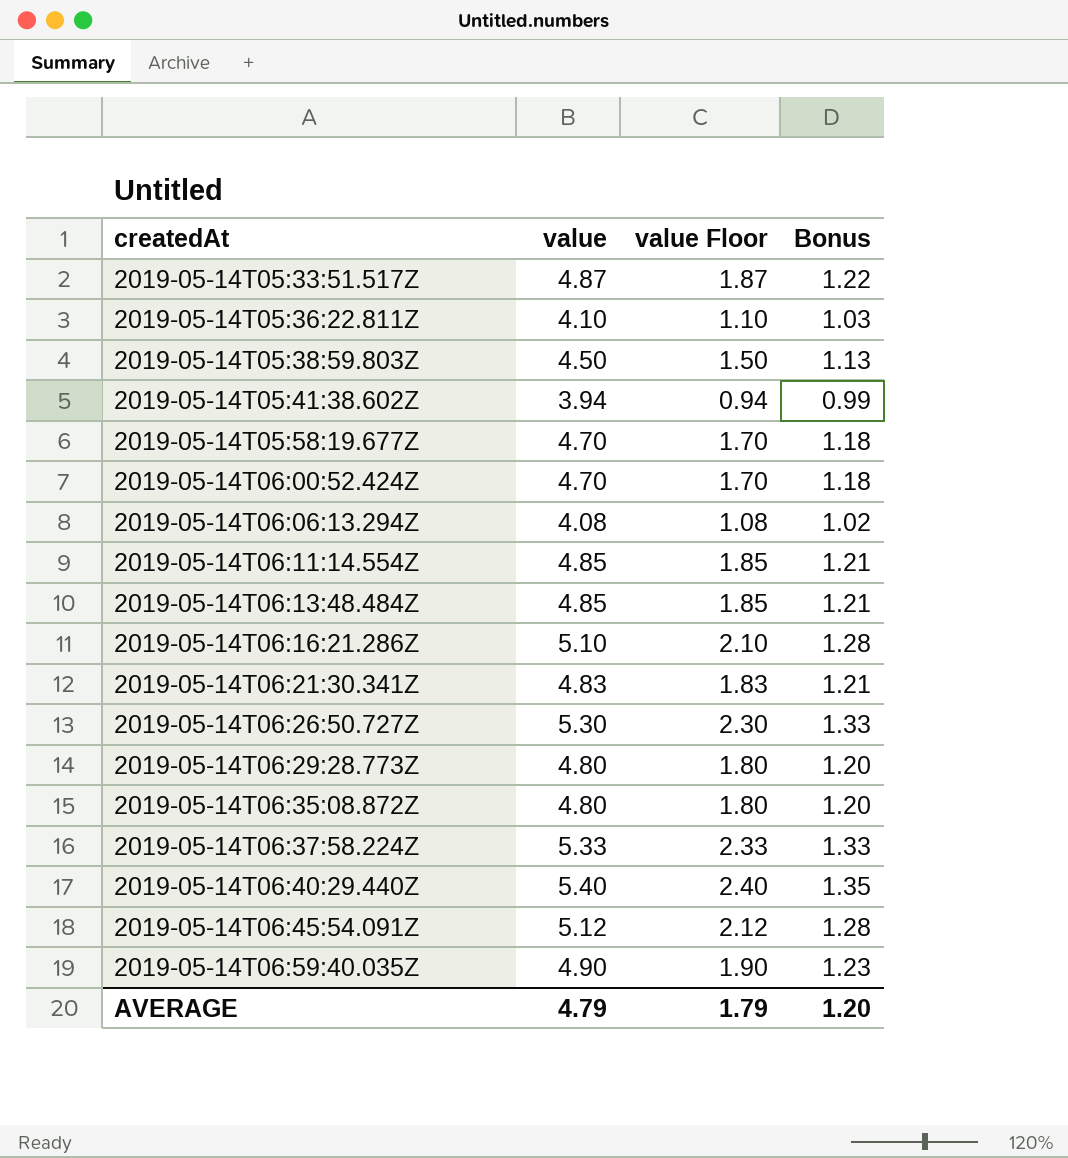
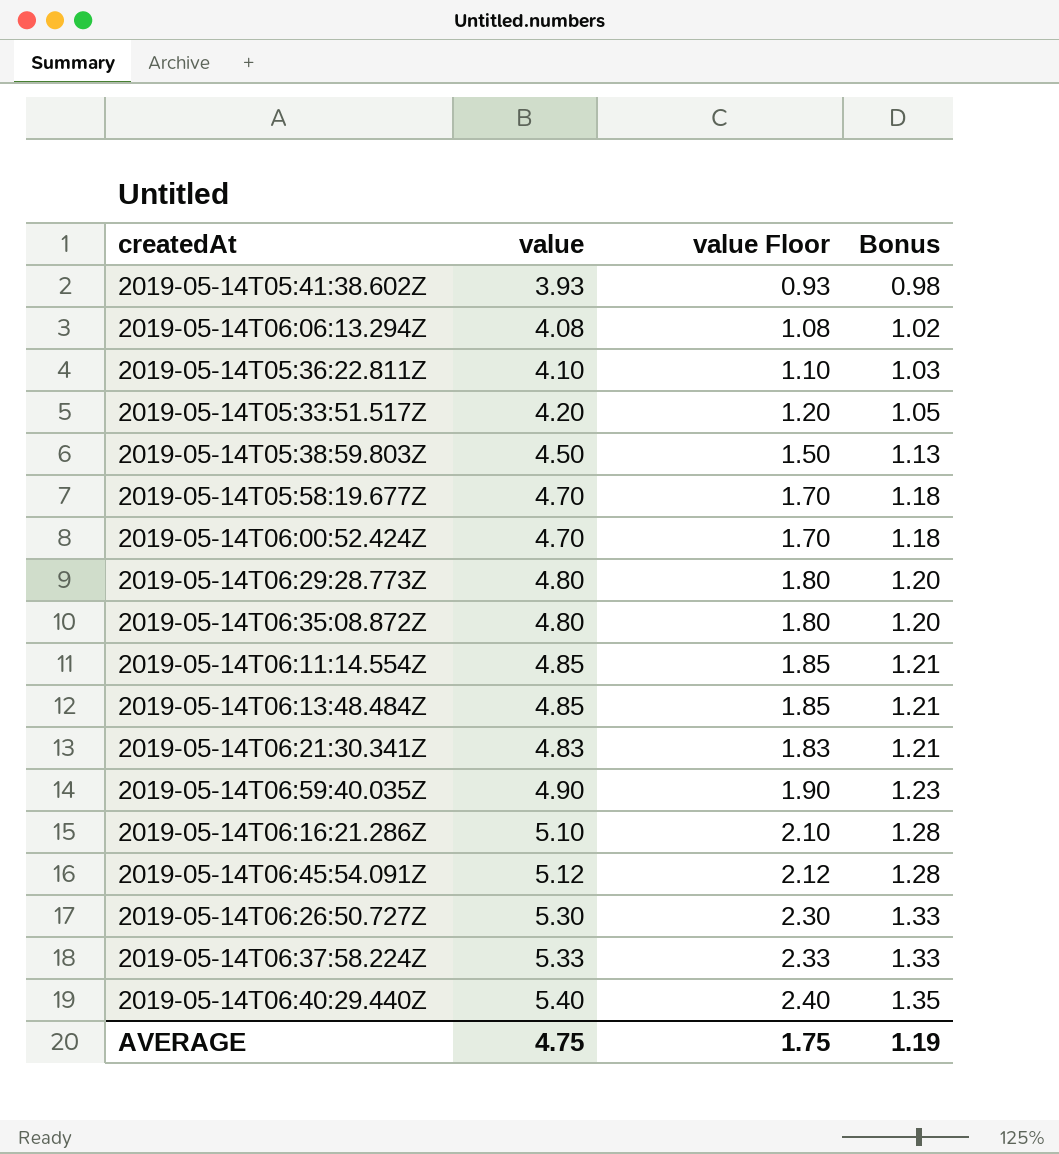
row order: createdAt ascending -> Bonus ascending
2019-05-14T05:41:38.602Z | value: 3.94 -> 3.93
2019-05-14T05:41:38.602Z | value Floor: 0.94 -> 0.93
2019-05-14T05:41:38.602Z | Bonus: 0.99 -> 0.98
2019-05-14T05:33:51.517Z | value: 4.87 -> 4.20
2019-05-14T05:33:51.517Z | value Floor: 1.87 -> 1.20
2019-05-14T05:33:51.517Z | Bonus: 1.22 -> 1.05
AVERAGE | value: 4.79 -> 4.75
AVERAGE | value Floor: 1.79 -> 1.75
AVERAGE | Bonus: 1.20 -> 1.19

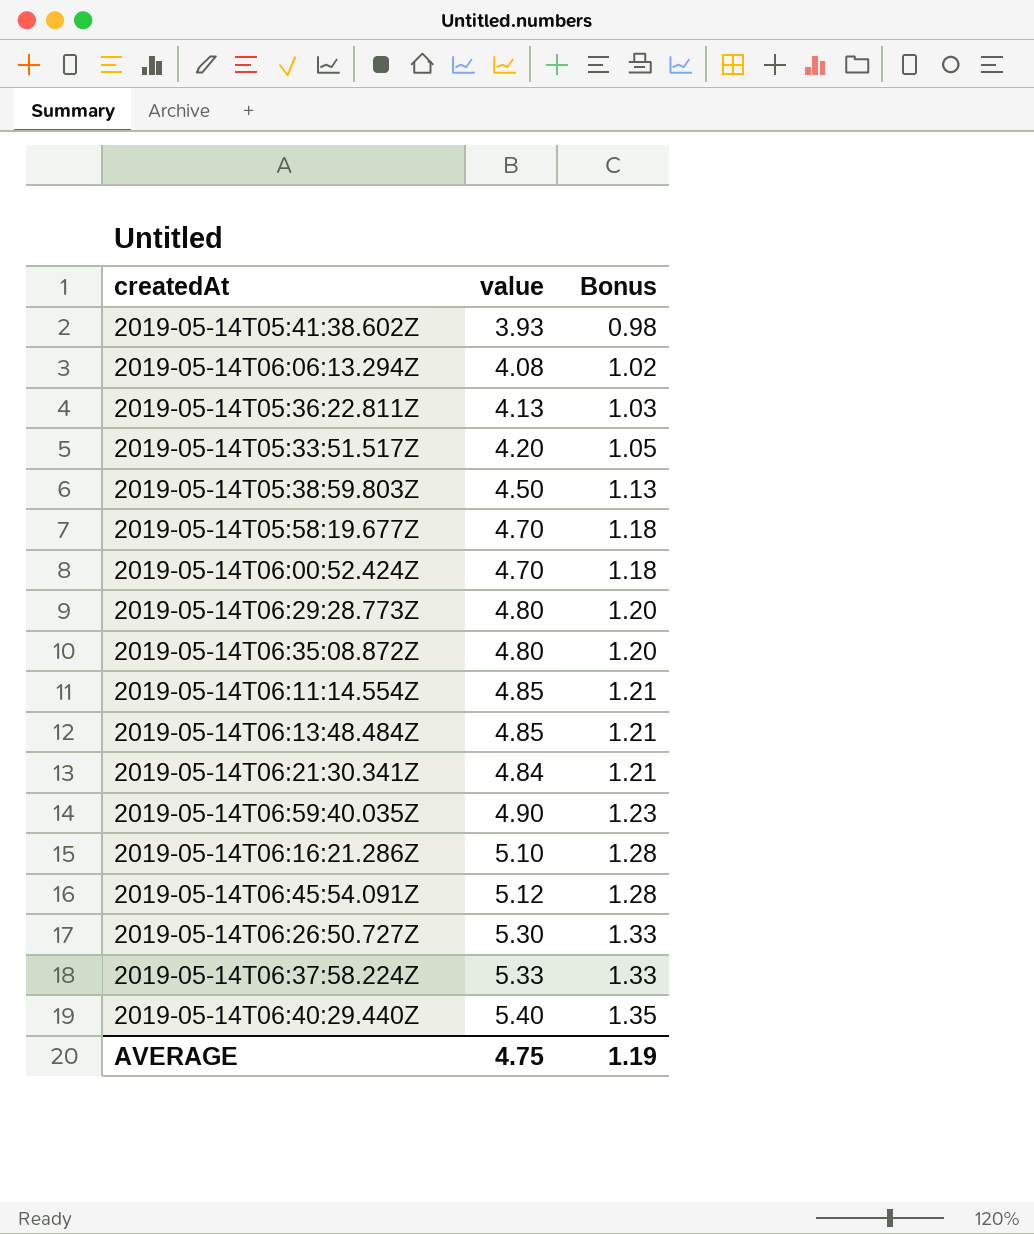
column value Floor | formula: [value] - 3 -> none
2019-05-14T05:36:22.811Z | value: 4.10 -> 4.13
2019-05-14T06:21:30.341Z | value: 4.83 -> 4.84

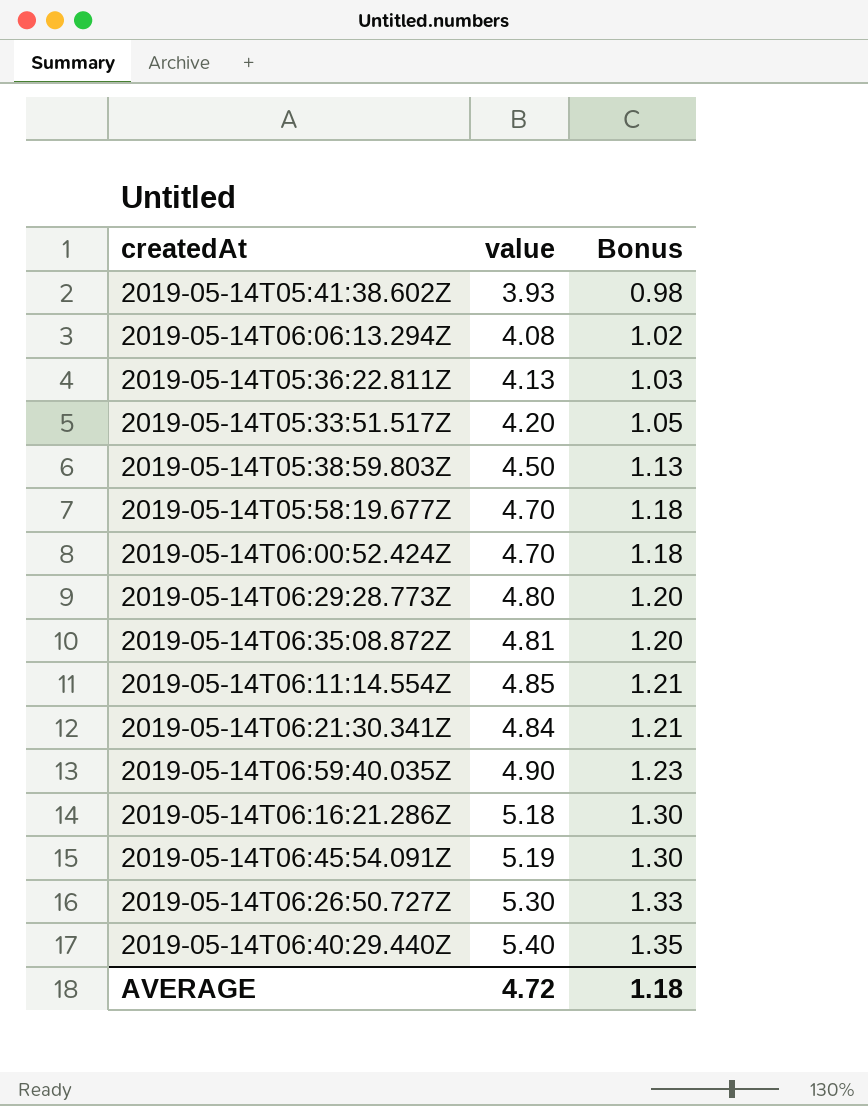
row 2019-05-14T06:13:48.484Z: 4.85 | 1.21 -> none
row 2019-05-14T06:37:58.224Z: 5.33 | 1.33 -> none
2019-05-14T06:35:08.872Z | value: 4.80 -> 4.81
2019-05-14T06:16:21.286Z | value: 5.10 -> 5.18
2019-05-14T06:16:21.286Z | Bonus: 1.28 -> 1.30
2019-05-14T06:45:54.091Z | value: 5.12 -> 5.19
2019-05-14T06:45:54.091Z | Bonus: 1.28 -> 1.30
AVERAGE | value: 4.75 -> 4.72
AVERAGE | Bonus: 1.19 -> 1.18

